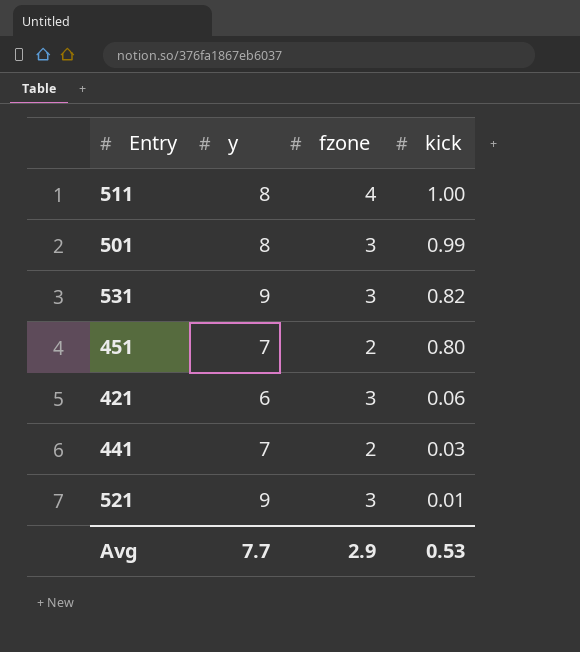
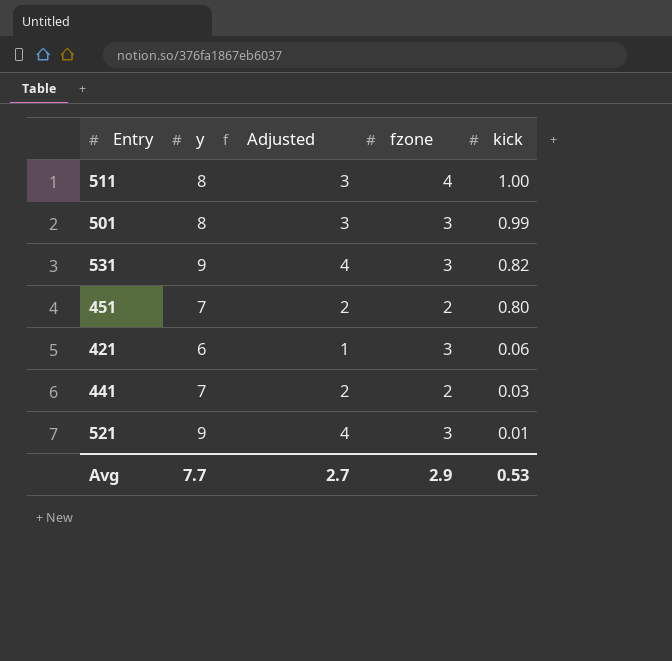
column Adjusted | formula: none -> [y] - 5

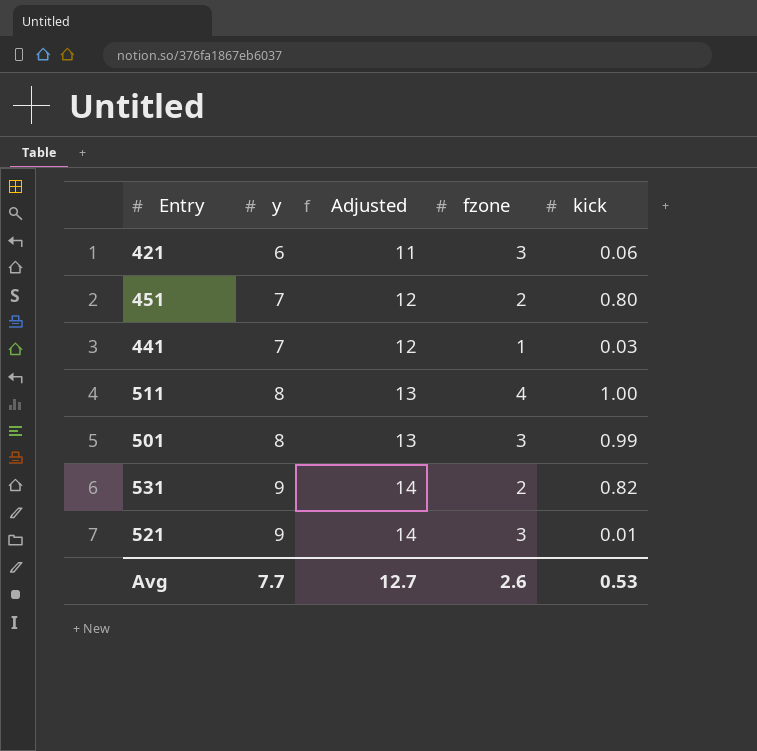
row order: kick descending -> y ascending
column Adjusted | formula: [y] - 5 -> [y] + 5
441 | fzone: 2 -> 1
531 | fzone: 3 -> 2
Avg | Adjusted: 2.7 -> 12.7
Avg | fzone: 2.9 -> 2.6

